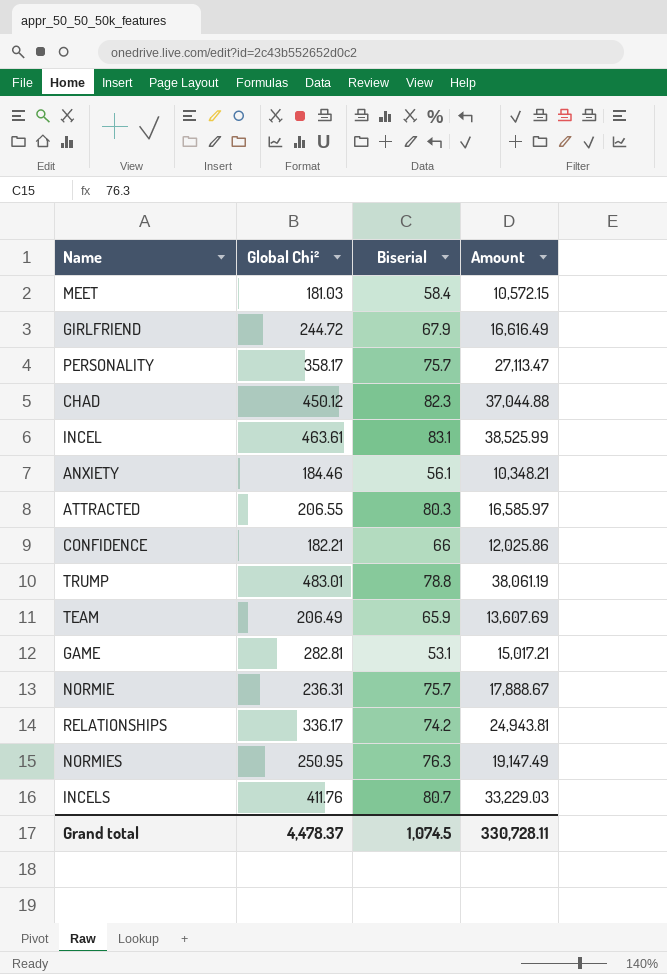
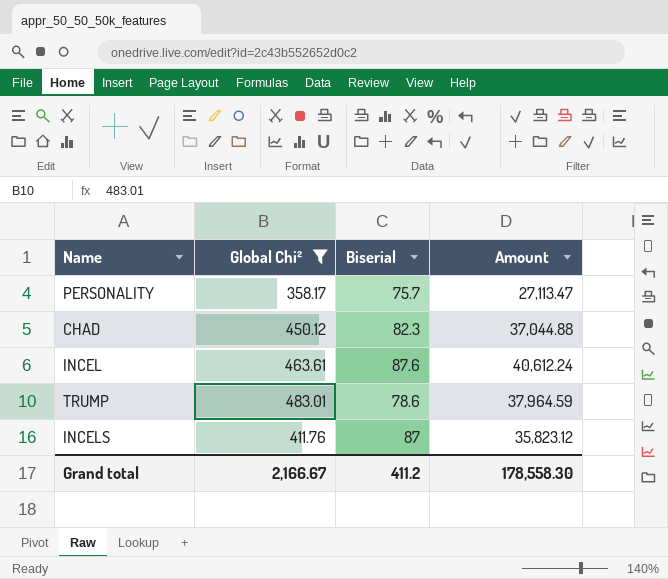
filter: none -> Global Chi² >= 358.17
INCEL | Biserial: 83.1 -> 87.6
INCEL | Amount: 38,525.99 -> 40,612.24
TRUMP | Biserial: 78.8 -> 78.6
TRUMP | Amount: 38,061.19 -> 37,964.59
INCELS | Biserial: 80.7 -> 87
INCELS | Amount: 33,229.03 -> 35,823.12
Grand total | Global Chi²: 4,478.37 -> 2,166.67
Grand total | Biserial: 1,074.5 -> 411.2
Grand total | Amount: 330,728.11 -> 178,558.30

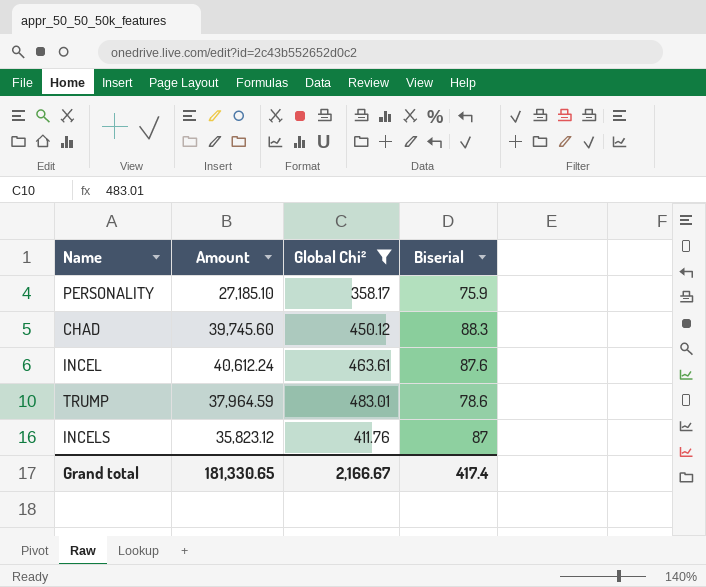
column Amount | position: 4 -> 2
PERSONALITY | Amount: 27,113.47 -> 27,185.10
PERSONALITY | Biserial: 75.7 -> 75.9
CHAD | Amount: 37,044.88 -> 39,745.60
CHAD | Biserial: 82.3 -> 88.3
Grand total | Amount: 178,558.30 -> 181,330.65
Grand total | Biserial: 411.2 -> 417.4

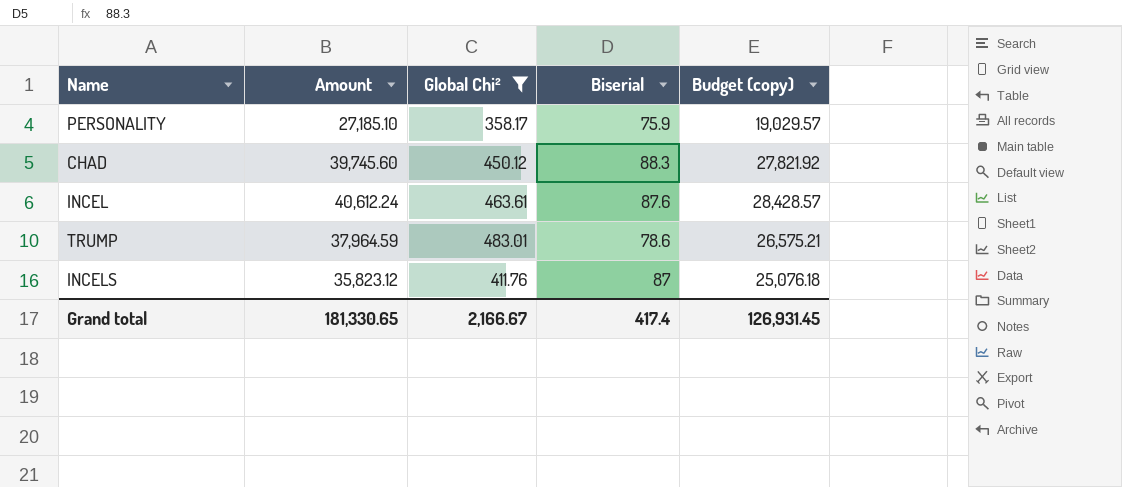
column Budget (copy) | formula: none -> [Amount] * 0.7

